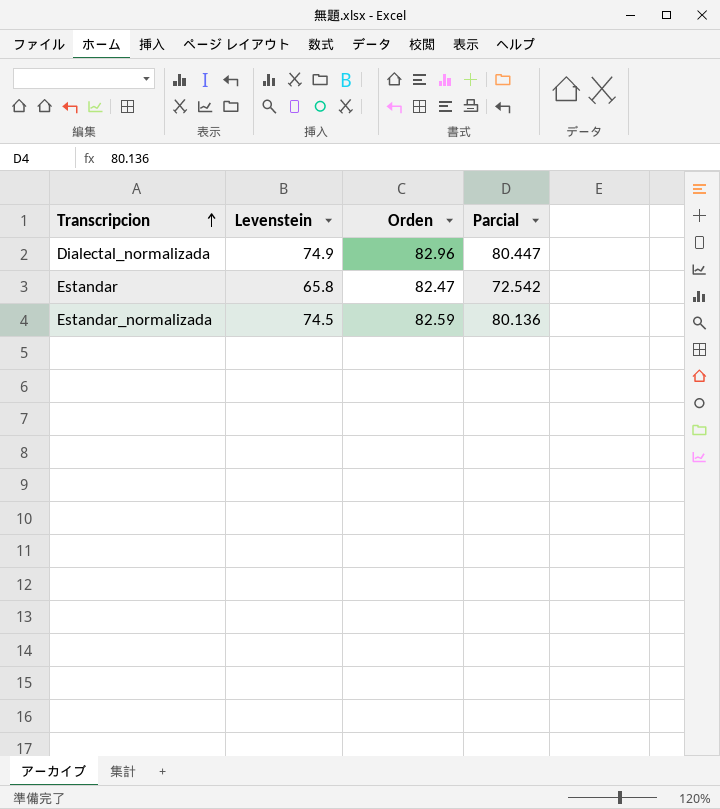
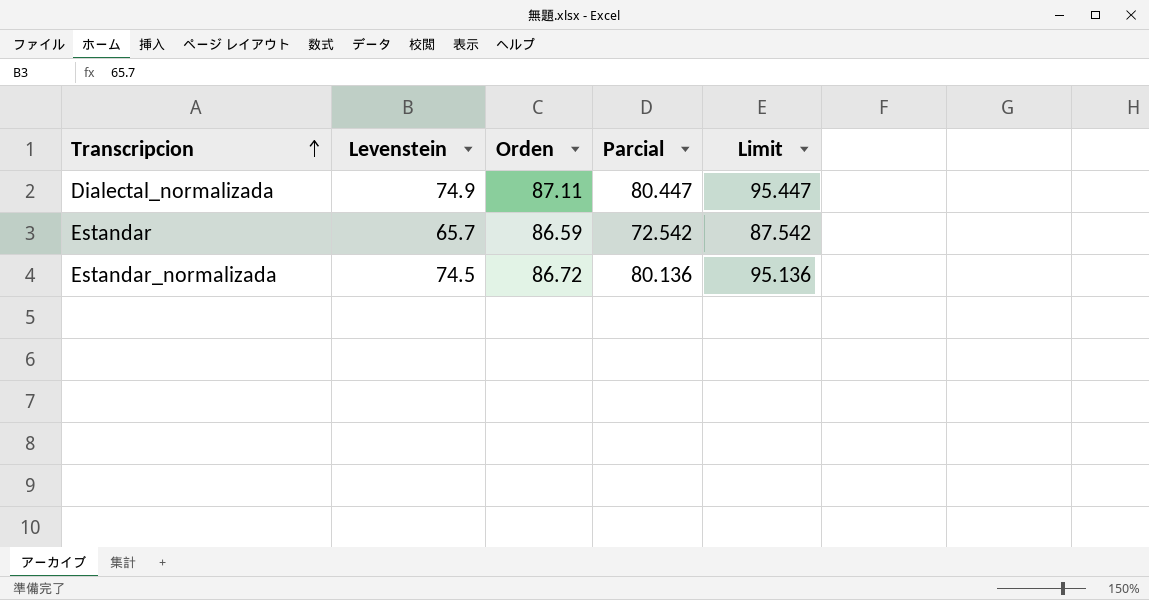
column Limit | formula: none -> [Parcial] + 15
Dialectal_normalizada | Orden: 82.96 -> 87.11
Estandar | Levenstein: 65.8 -> 65.7
Estandar | Orden: 82.47 -> 86.59
Estandar_normalizada | Orden: 82.59 -> 86.72

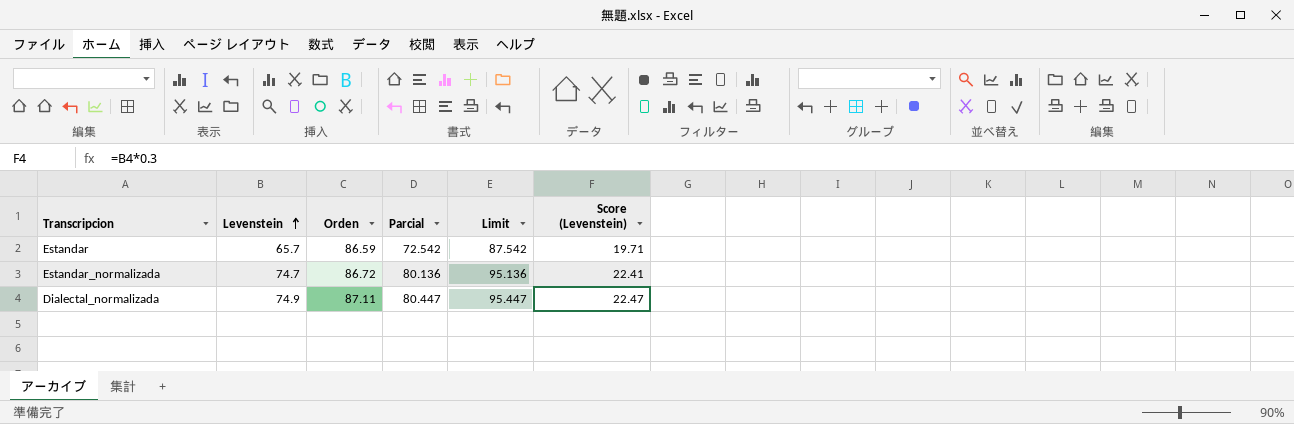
row order: Transcripcion ascending -> Levenstein ascending
column Score (Levenstein) | formula: none -> [Levenstein] * 0.3
Estandar_normalizada | Levenstein: 74.5 -> 74.7

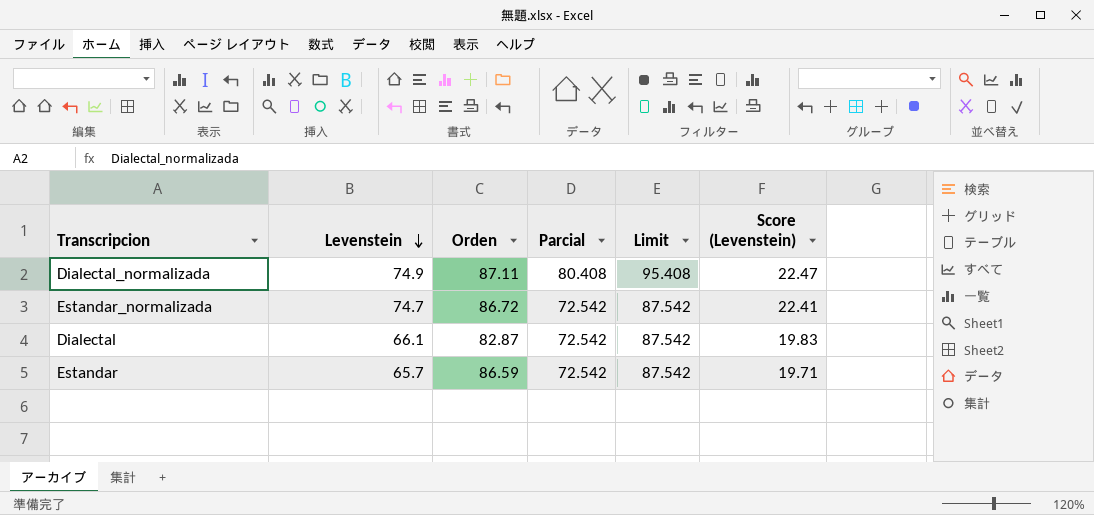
row order: Levenstein ascending -> Levenstein descending
Dialectal_normalizada | Parcial: 80.447 -> 80.408
Dialectal_normalizada | Limit: 95.447 -> 95.408
Estandar_normalizada | Parcial: 80.136 -> 72.542
Estandar_normalizada | Limit: 95.136 -> 87.542
row Dialectal: none -> 66.1 | 82.87 | 72.542 | 87.542 | 19.83

